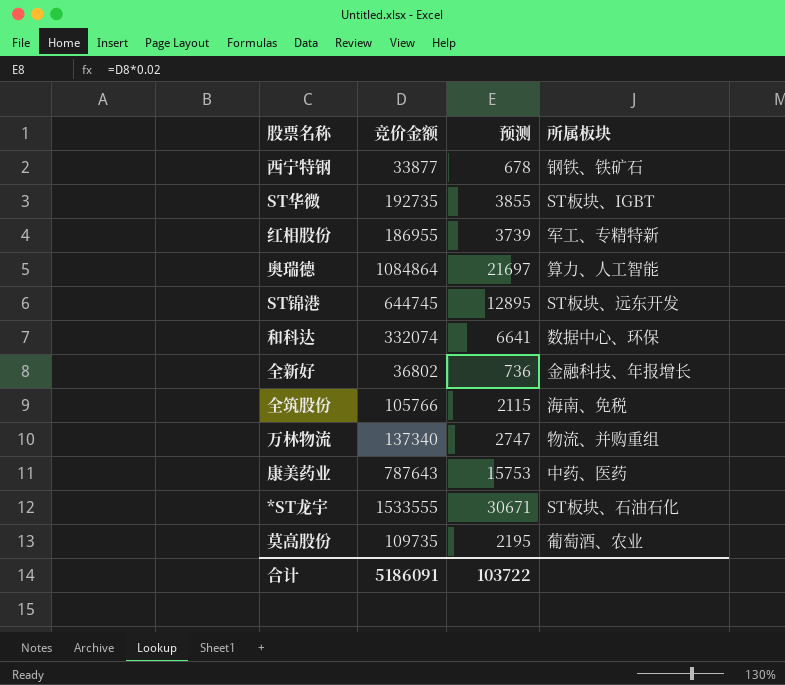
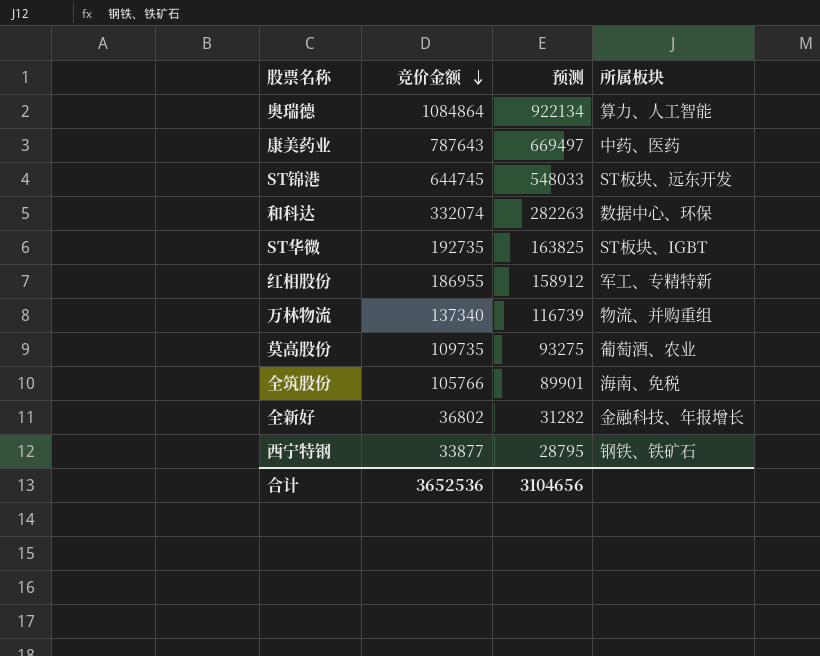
row order: none -> 竞价金额 descending
column 预测 | formula: [竞价金额] * 0.02 -> [竞价金额] * 0.85
row *ST龙宇: 1533555 | 30671 | ST板块、石油石化 -> none
合计 | 竞价金额: 5186091 -> 3652536
合计 | 预测: 103722 -> 3104656

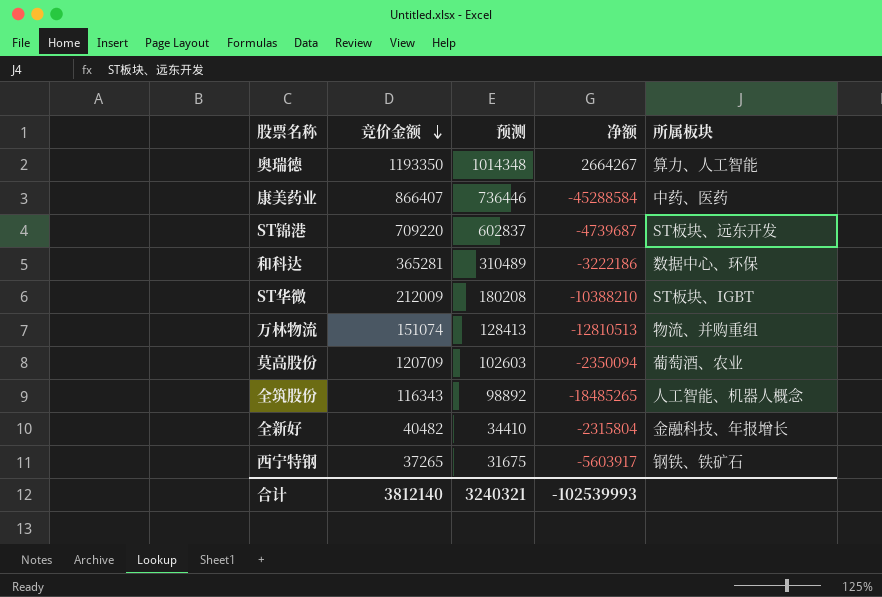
column 净额 | position: none -> 4
row 红相股份: 186955 | 158912 | 军工、专精特新 -> none
奥瑞德 | 竞价金额: 1084864 -> 1193350
奥瑞德 | 预测: 922134 -> 1014348
康美药业 | 竞价金额: 787643 -> 866407
康美药业 | 预测: 669497 -> 736446
ST锦港 | 竞价金额: 644745 -> 709220
ST锦港 | 预测: 548033 -> 602837
和科达 | 竞价金额: 332074 -> 365281
和科达 | 预测: 282263 -> 310489
ST华微 | 竞价金额: 192735 -> 212009
ST华微 | 预测: 163825 -> 180208
万林物流 | 竞价金额: 137340 -> 151074
万林物流 | 预测: 116739 -> 128413
莫高股份 | 竞价金额: 109735 -> 120709
莫高股份 | 预测: 93275 -> 102603
全筑股份 | 竞价金额: 105766 -> 116343
全筑股份 | 预测: 89901 -> 98892
全筑股份 | 所属板块: 海南、免税 -> 人工智能、机器人概念
全新好 | 竞价金额: 36802 -> 40482
全新好 | 预测: 31282 -> 34410
西宁特钢 | 竞价金额: 33877 -> 37265
西宁特钢 | 预测: 28795 -> 31675
合计 | 竞价金额: 3652536 -> 3812140
合计 | 预测: 3104656 -> 3240321

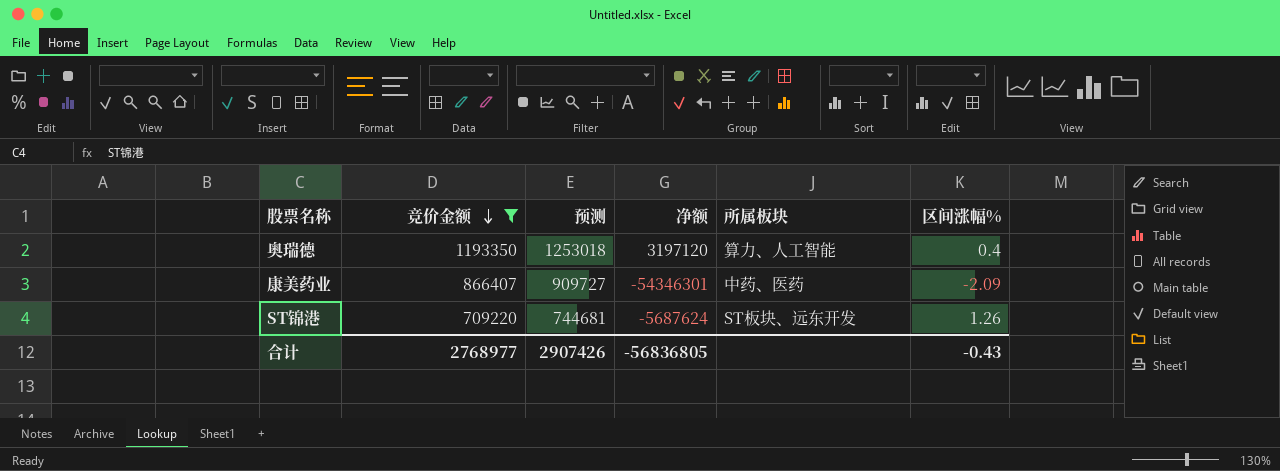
filter: none -> 竞价金额 >= 709220
column 预测 | formula: [竞价金额] * 0.85 -> [竞价金额] * 1.05
column 区间涨幅% | position: none -> 6
奥瑞德 | 净额: 2664267 -> 3197120
康美药业 | 净额: -45288584 -> -54346301
ST锦港 | 净额: -4739687 -> -5687624
合计 | 竞价金额: 3812140 -> 2768977
合计 | 预测: 3240321 -> 2907426
合计 | 净额: -102539993 -> -56836805

